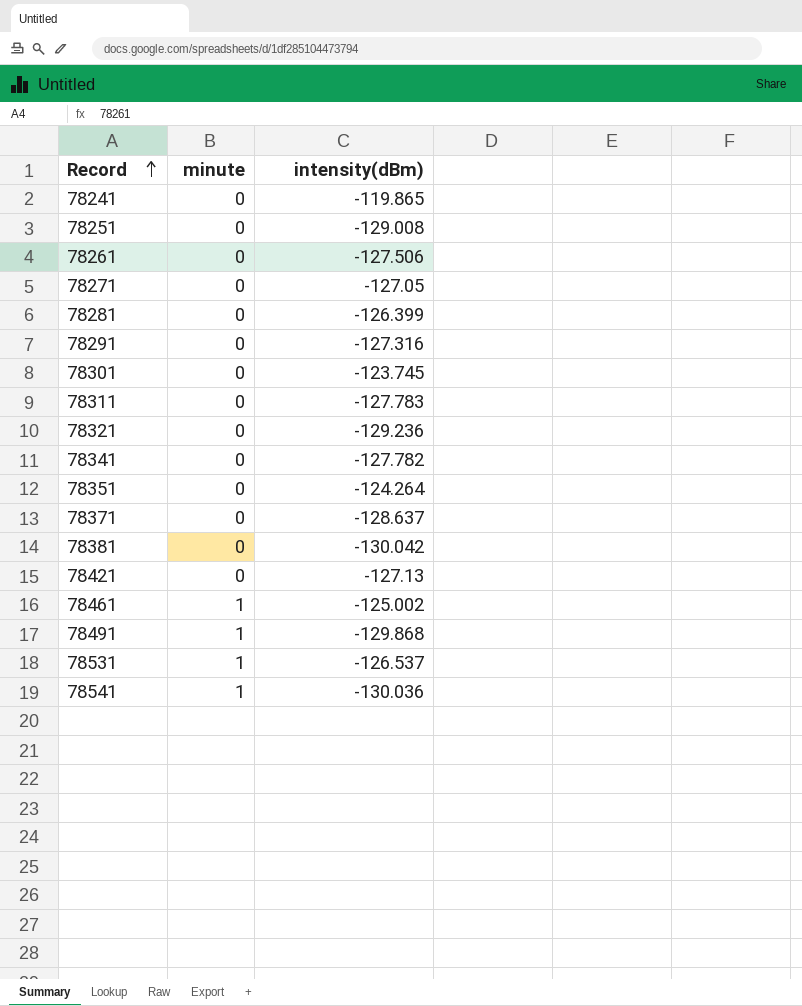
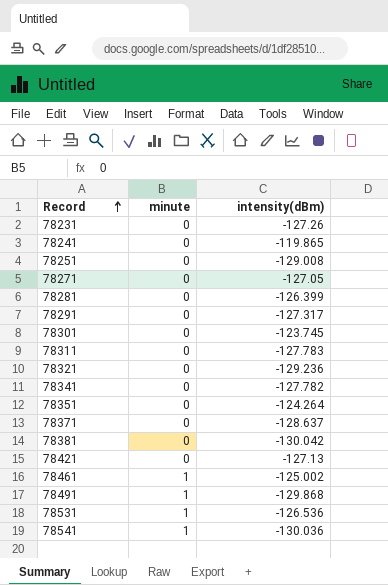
row 78261: 0 | -127.506 -> none
row 78231: none -> 0 | -127.26
78291 | intensity(dBm): -127.316 -> -127.317
78531 | intensity(dBm): -126.537 -> -126.536

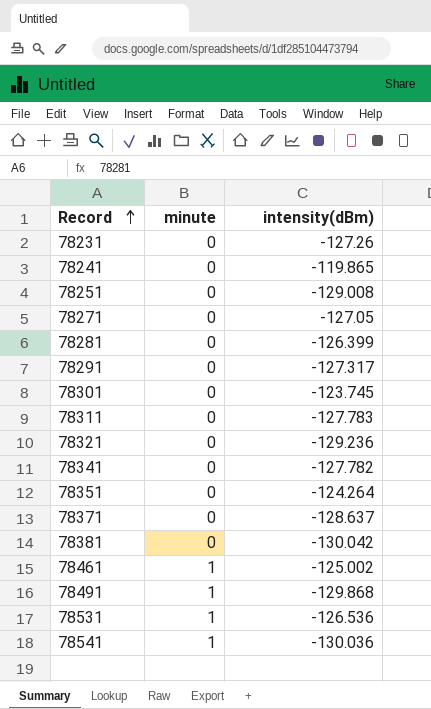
row 78421: 0 | -127.13 -> none

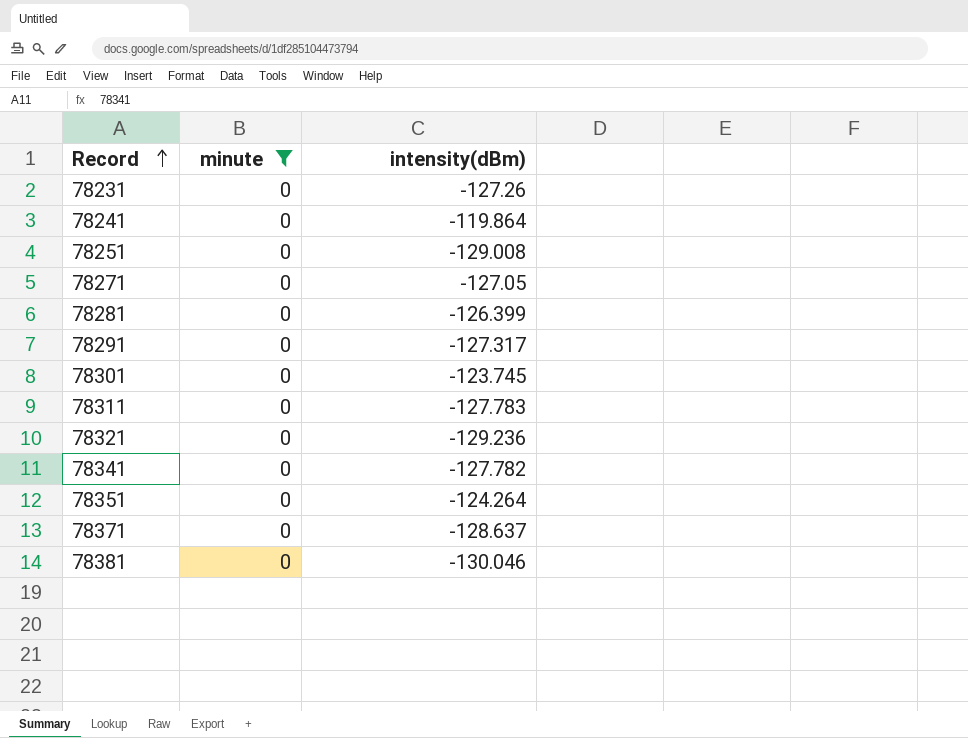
filter: none -> minute = 0
78241 | intensity(dBm): -119.865 -> -119.864
78381 | intensity(dBm): -130.042 -> -130.046

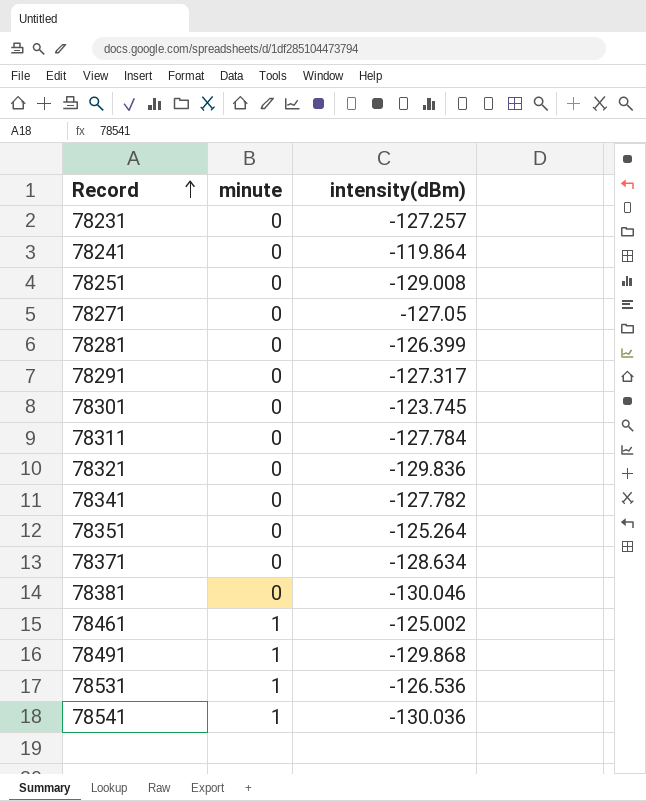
filter: minute = 0 -> none
78231 | intensity(dBm): -127.26 -> -127.257
78311 | intensity(dBm): -127.783 -> -127.784
78321 | intensity(dBm): -129.236 -> -129.836
78351 | intensity(dBm): -124.264 -> -125.264
78371 | intensity(dBm): -128.637 -> -128.634

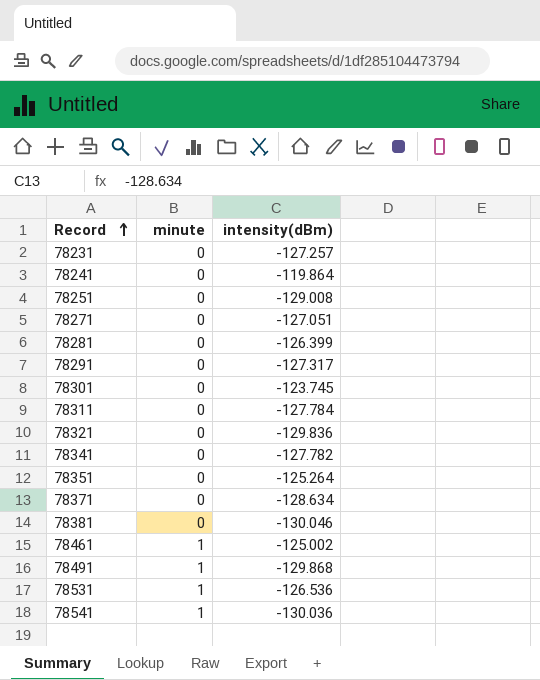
78271 | intensity(dBm): -127.05 -> -127.051

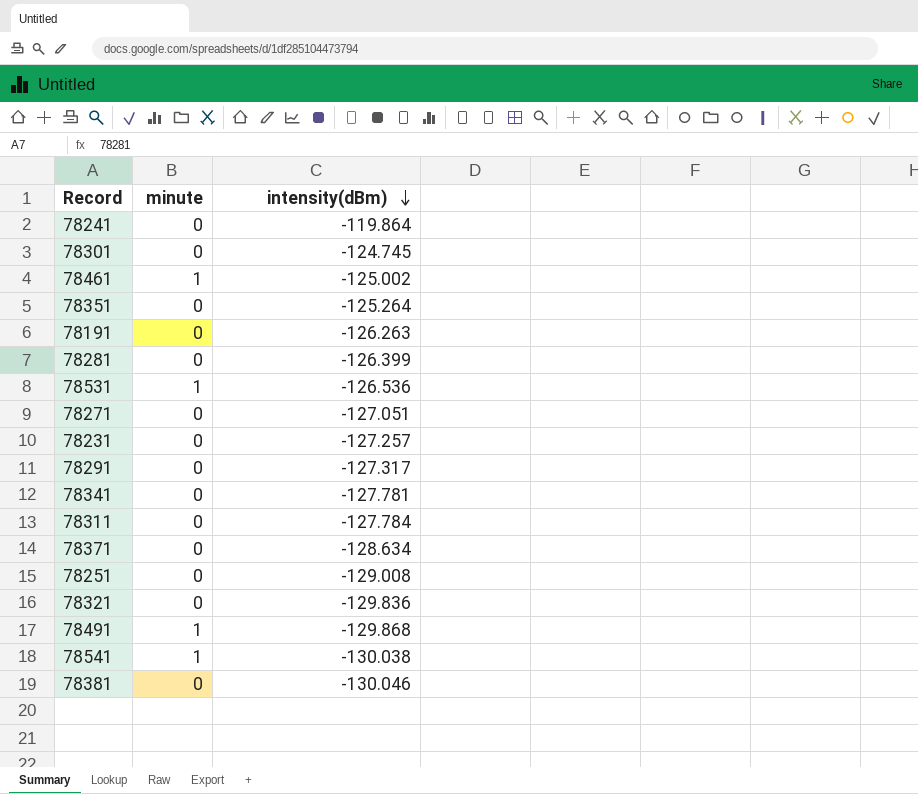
row order: Record ascending -> intensity(dBm) descending
78301 | intensity(dBm): -123.745 -> -124.745
row 78191: none -> 0 | -126.263
78341 | intensity(dBm): -127.782 -> -127.781
78541 | intensity(dBm): -130.036 -> -130.038

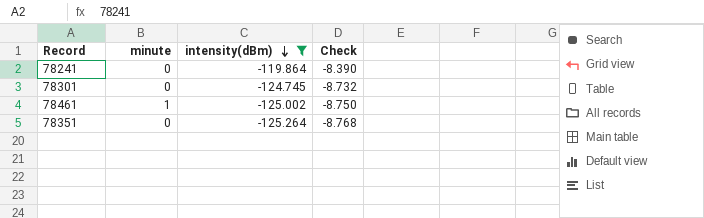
filter: none -> intensity(dBm) >= -125.264
column Check | formula: none -> [intensity(dBm)] * 0.07

